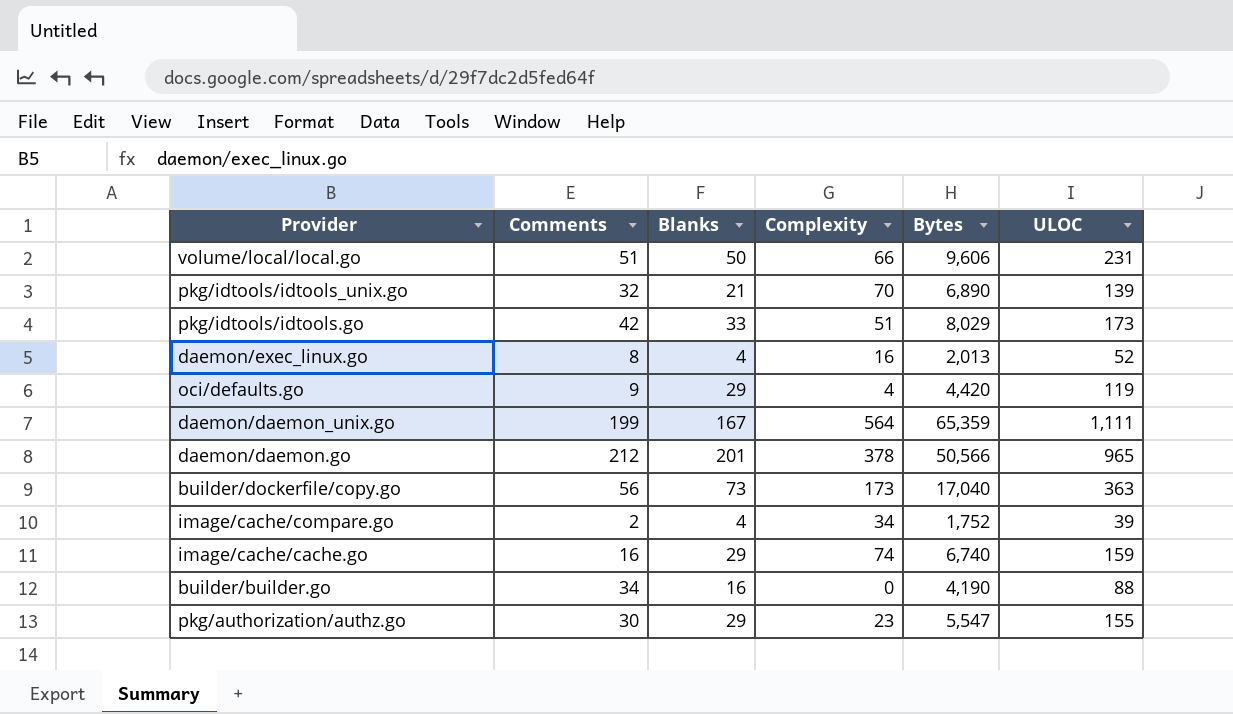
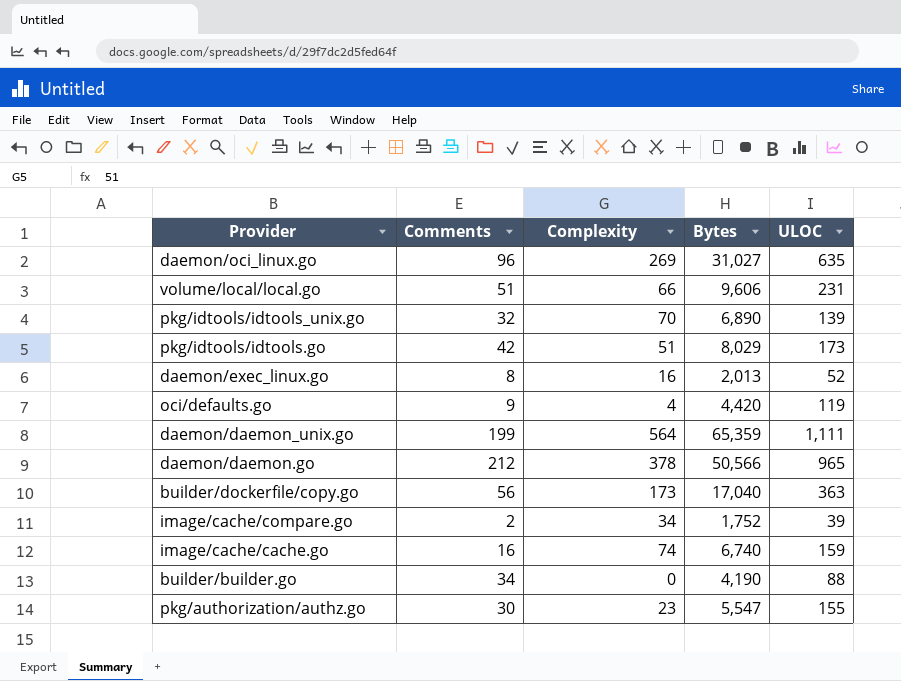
column Blanks | position: 3 -> none
row daemon/oci_linux.go: none -> 96 | 269 | 31,027 | 635

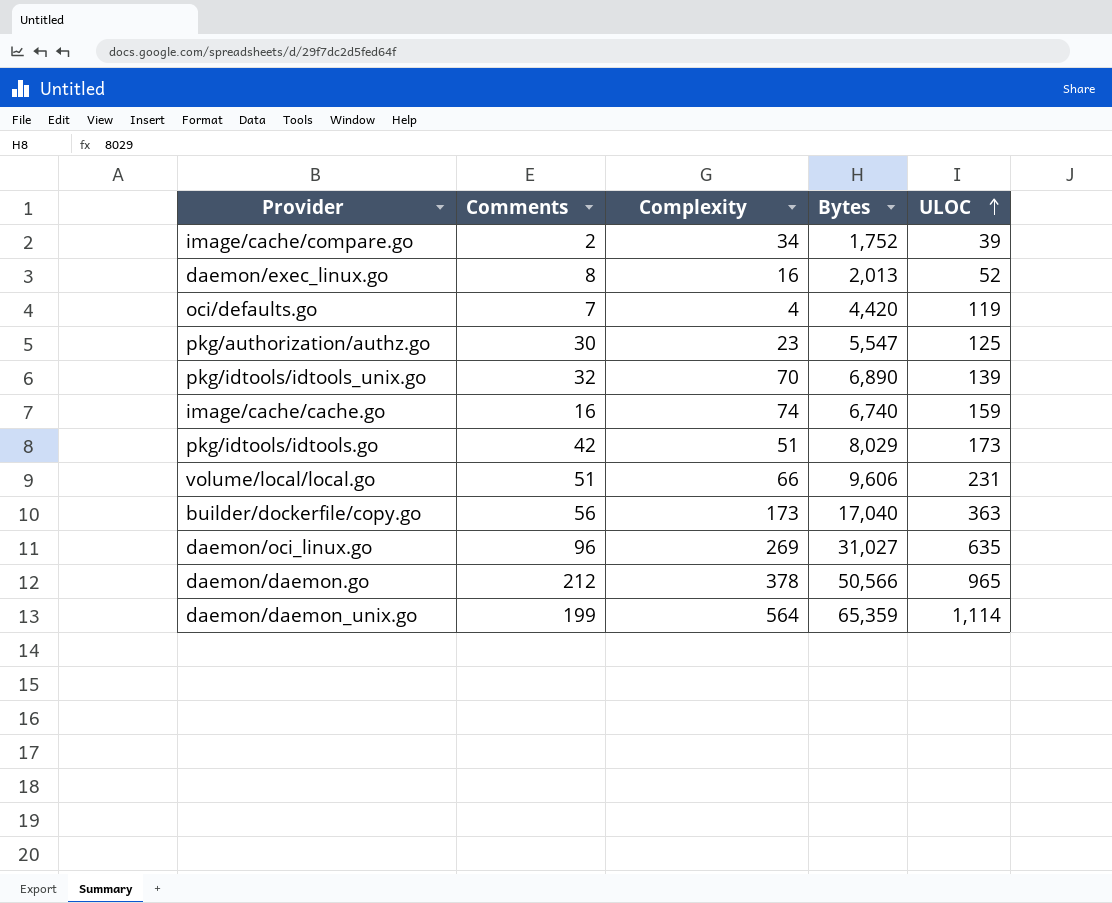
row order: none -> ULOC ascending
row builder/builder.go: 34 | 0 | 4,190 | 88 -> none
oci/defaults.go | Comments: 9 -> 7
pkg/authorization/authz.go | ULOC: 155 -> 125
daemon/daemon_unix.go | ULOC: 1,111 -> 1,114

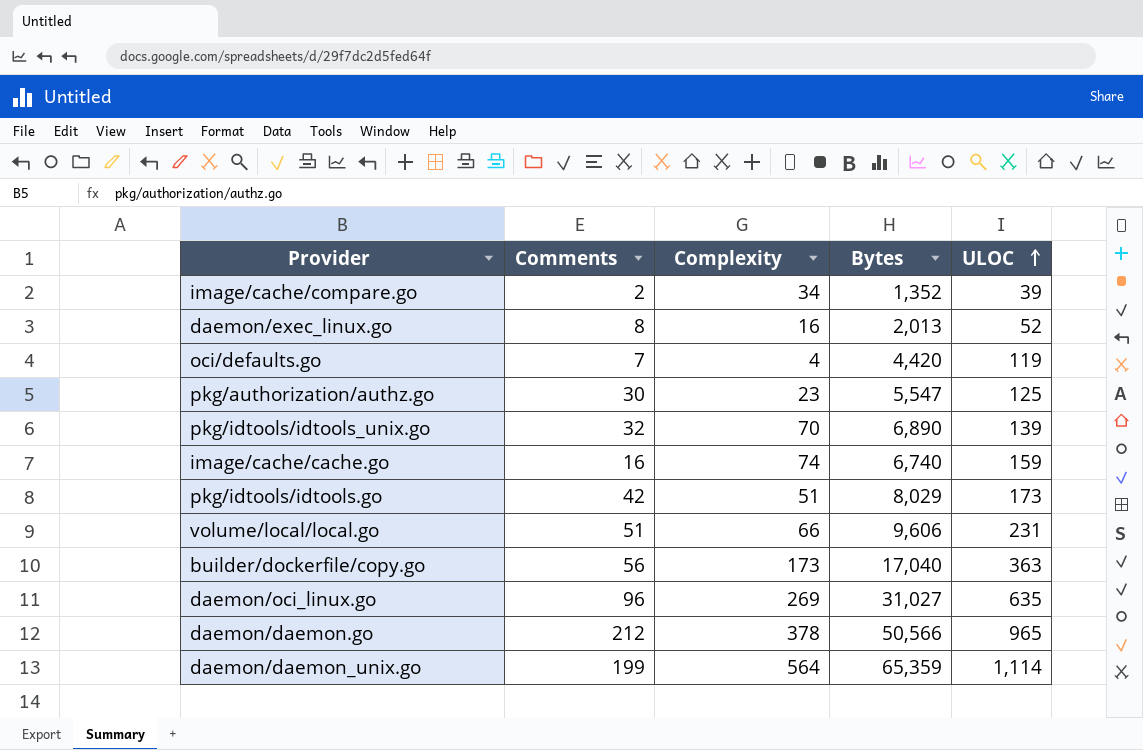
image/cache/compare.go | Bytes: 1,752 -> 1,352

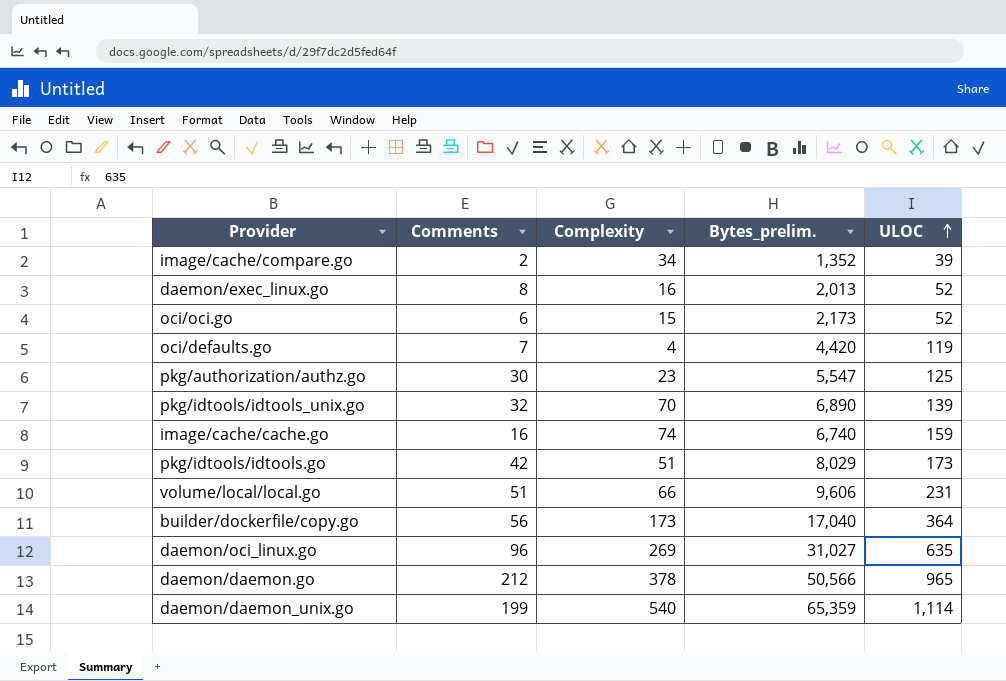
column name: Bytes -> Bytes_prelim.
row oci/oci.go: none -> 6 | 15 | 2,173 | 52
builder/dockerfile/copy.go | ULOC: 363 -> 364
daemon/daemon_unix.go | Complexity: 564 -> 540

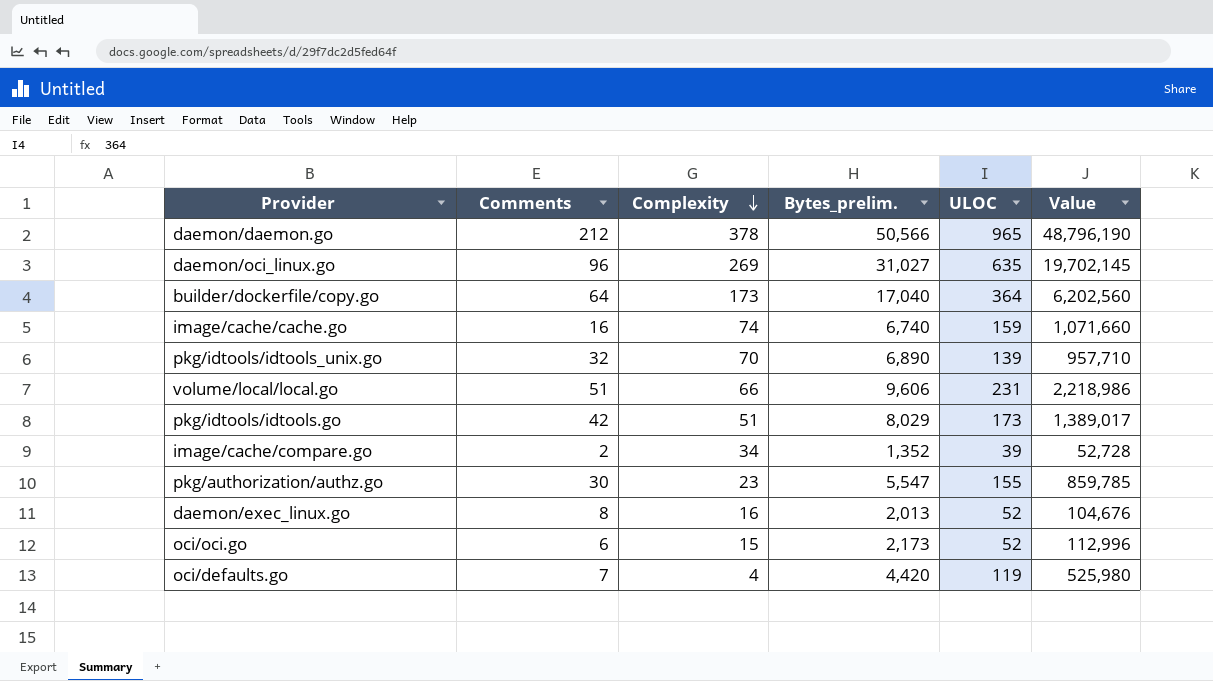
row order: ULOC ascending -> Complexity descending
column Value | formula: none -> [Bytes_prelim.] * [ULOC]
row daemon/daemon_unix.go: 199 | 540 | 65,359 | 1,114 -> none
builder/dockerfile/copy.go | Comments: 56 -> 64
pkg/authorization/authz.go | ULOC: 125 -> 155

